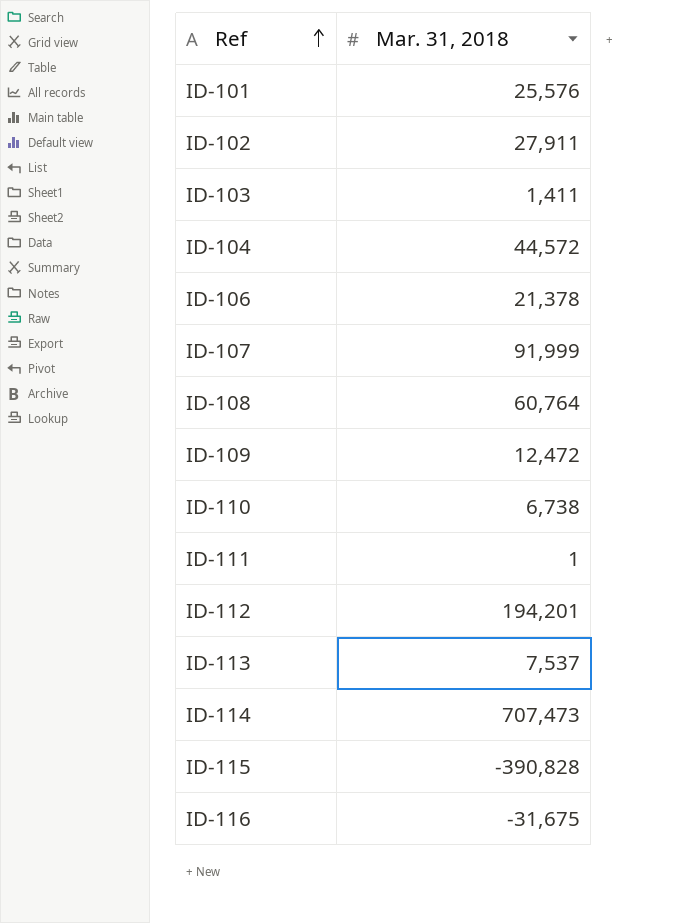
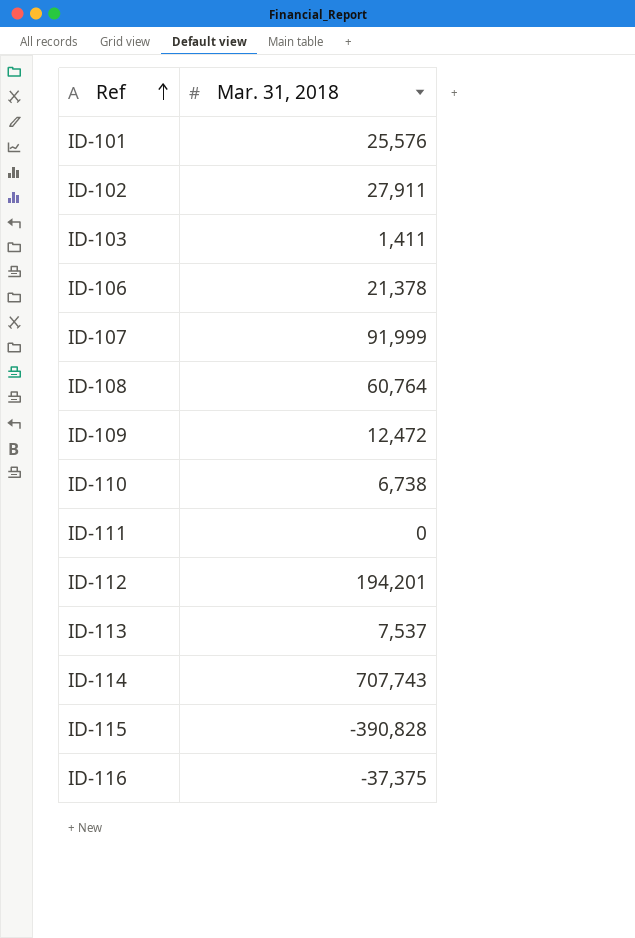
row ID-104: 44,572 -> none
ID-111 | Mar. 31, 2018: 1 -> 0
ID-114 | Mar. 31, 2018: 707,473 -> 707,743
ID-116 | Mar. 31, 2018: -31,675 -> -37,375

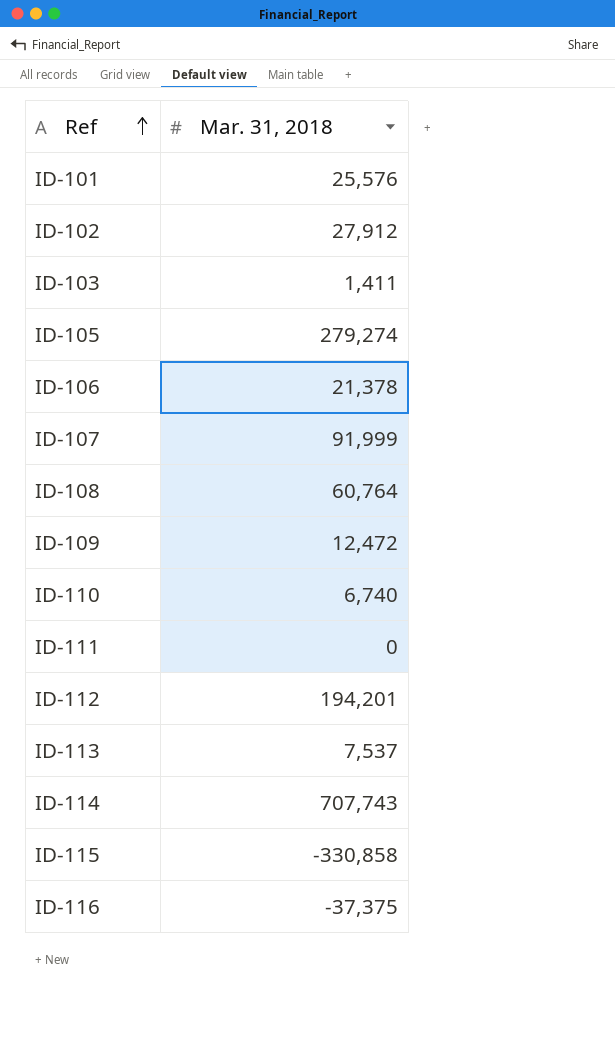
ID-102 | Mar. 31, 2018: 27,911 -> 27,912
row ID-105: none -> 279,274
ID-110 | Mar. 31, 2018: 6,738 -> 6,740
ID-115 | Mar. 31, 2018: -390,828 -> -330,858

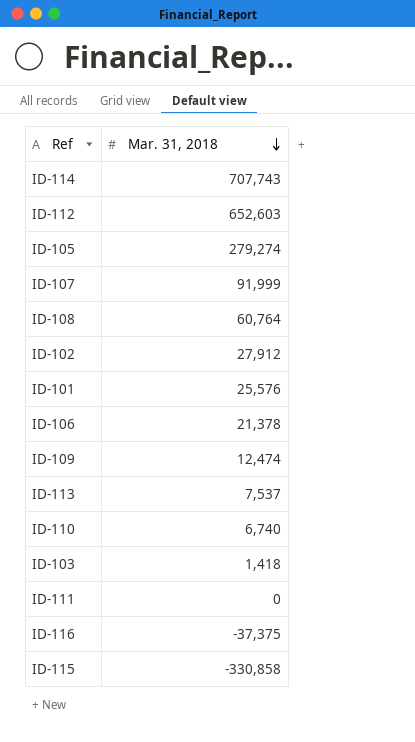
row order: Ref ascending -> Mar. 31, 2018 descending
ID-112 | Mar. 31, 2018: 194,201 -> 652,603
ID-109 | Mar. 31, 2018: 12,472 -> 12,474
ID-103 | Mar. 31, 2018: 1,411 -> 1,418

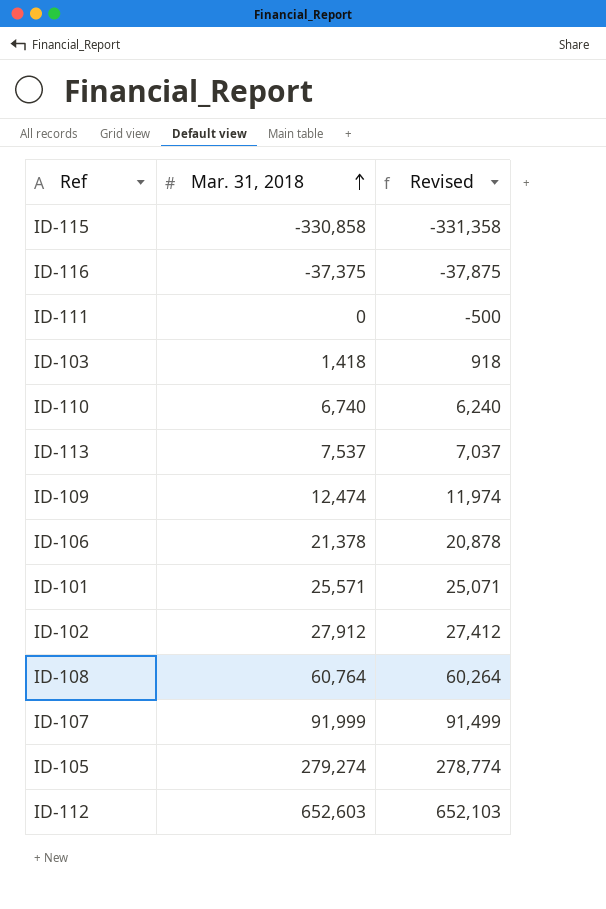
row order: Mar. 31, 2018 descending -> Mar. 31, 2018 ascending
column Revised | formula: none -> [Mar. 31, 2018] - 500
row ID-114: 707,743 -> none
ID-101 | Mar. 31, 2018: 25,576 -> 25,571

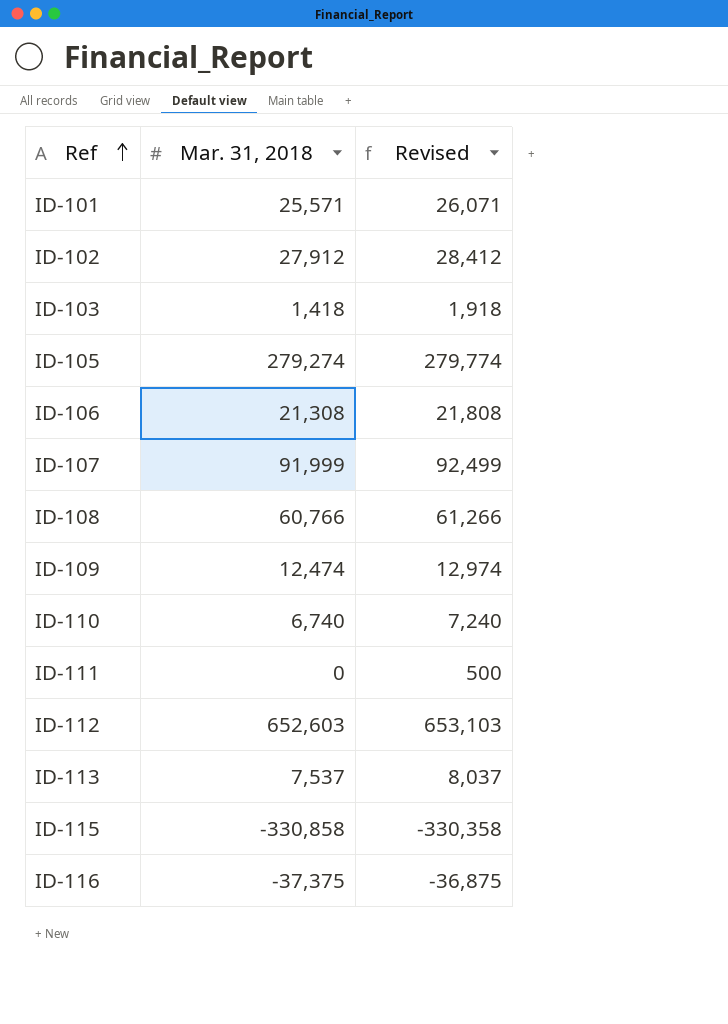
row order: Mar. 31, 2018 ascending -> Ref ascending
column Revised | formula: [Mar. 31, 2018] - 500 -> [Mar. 31, 2018] + 500
ID-106 | Mar. 31, 2018: 21,378 -> 21,308
ID-108 | Mar. 31, 2018: 60,764 -> 60,766

